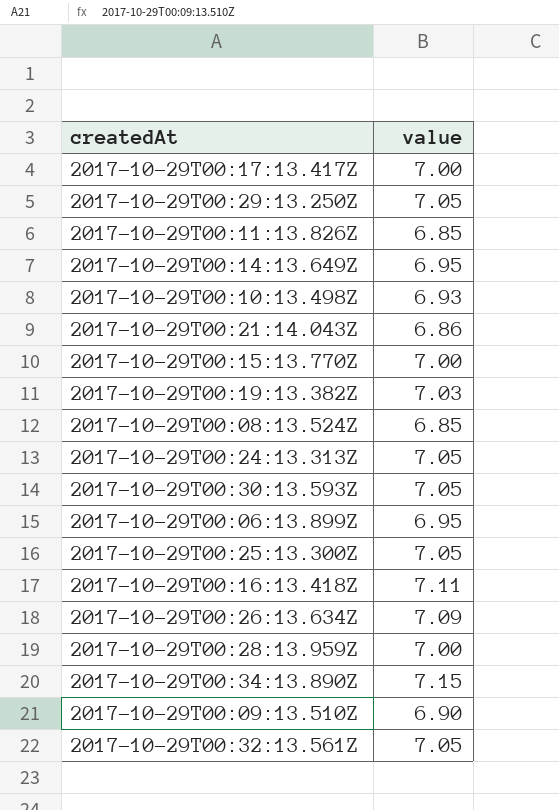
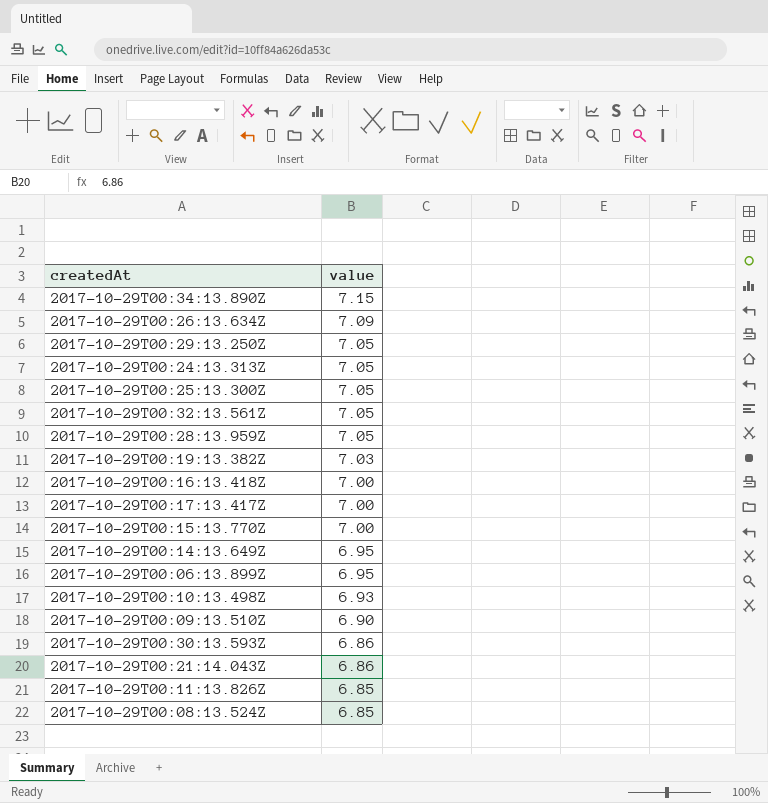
row order: none -> value descending
2017-10-29T00:28:13.959Z | value: 7.00 -> 7.05
2017-10-29T00:16:13.418Z | value: 7.11 -> 7.00
2017-10-29T00:30:13.593Z | value: 7.05 -> 6.86

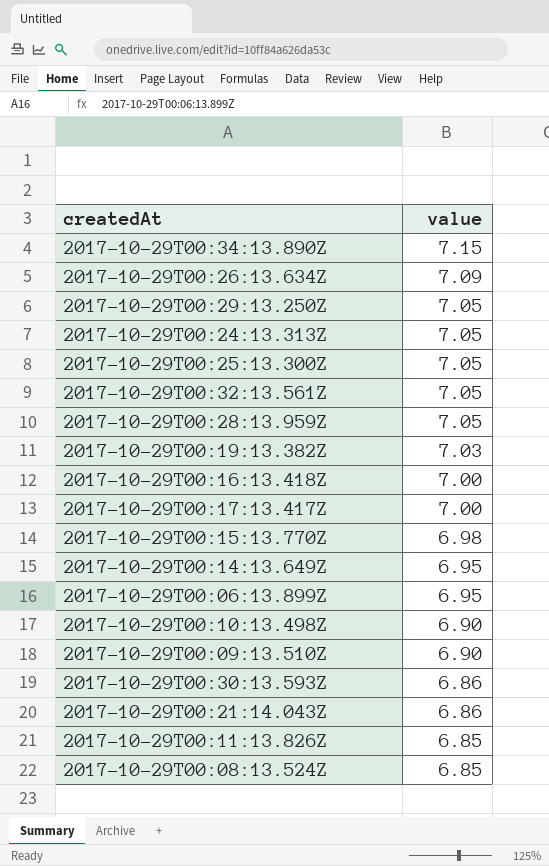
2017-10-29T00:15:13.770Z | value: 7.00 -> 6.98
2017-10-29T00:10:13.498Z | value: 6.93 -> 6.90

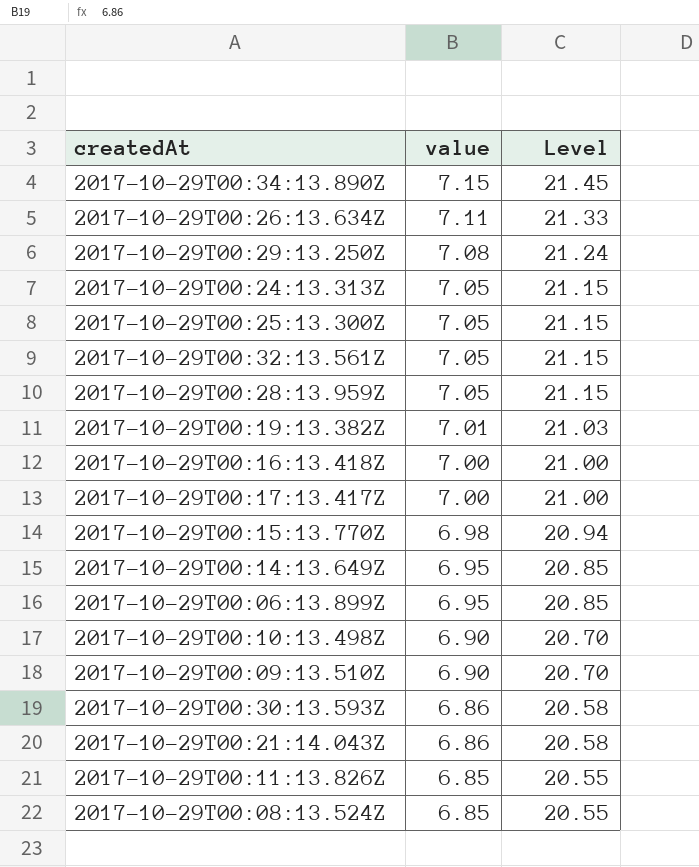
column Level | formula: none -> [value] * 3
2017-10-29T00:26:13.634Z | value: 7.09 -> 7.11
2017-10-29T00:29:13.250Z | value: 7.05 -> 7.08
2017-10-29T00:19:13.382Z | value: 7.03 -> 7.01

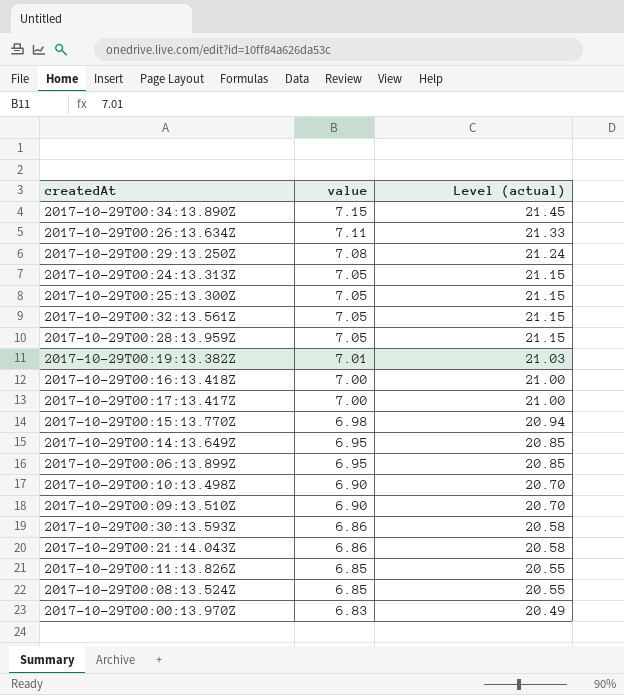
column name: Level -> Level (actual)
row 2017-10-29T00:00:13.970Z: none -> 6.83 | 20.49

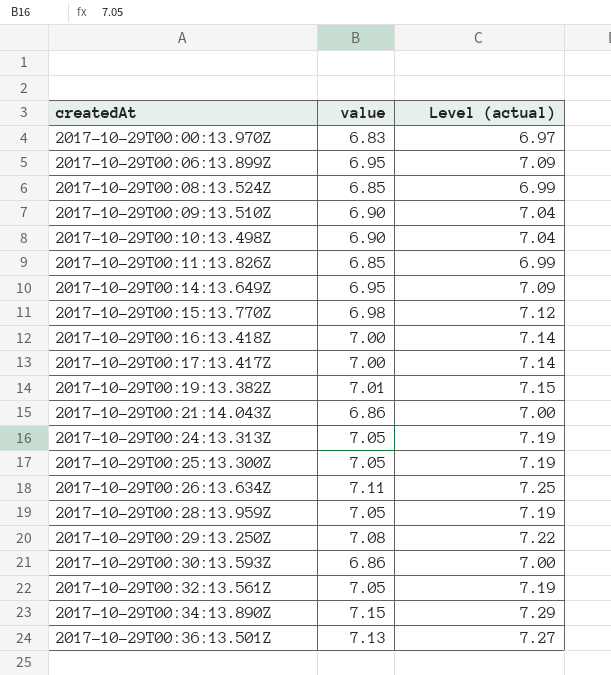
row order: value descending -> createdAt ascending
column Level (actual) | formula: [value] * 3 -> [value] * 1.02
row 2017-10-29T00:36:13.501Z: none -> 7.13 | 7.27

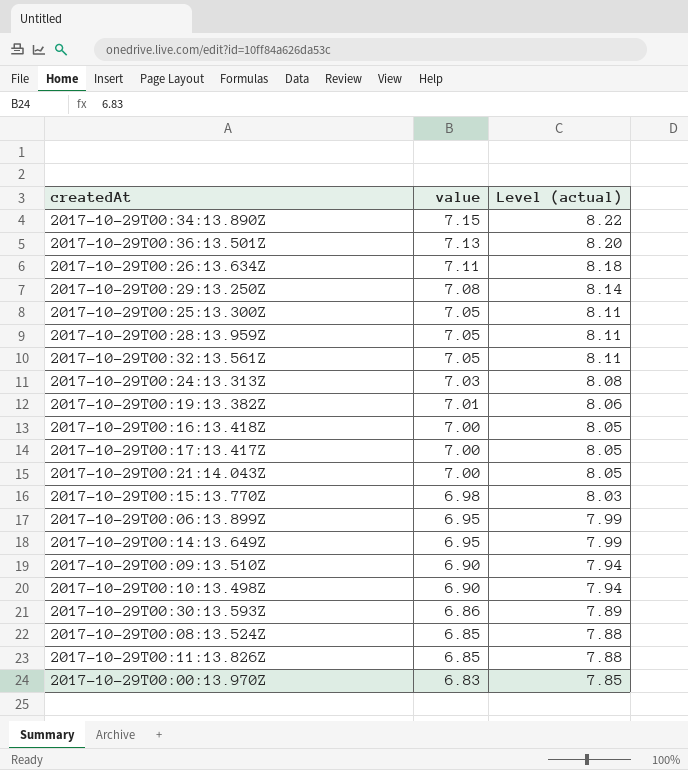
row order: createdAt ascending -> value descending
column Level (actual) | formula: [value] * 1.02 -> [value] * 1.15
2017-10-29T00:24:13.313Z | value: 7.05 -> 7.03
2017-10-29T00:21:14.043Z | value: 6.86 -> 7.00

